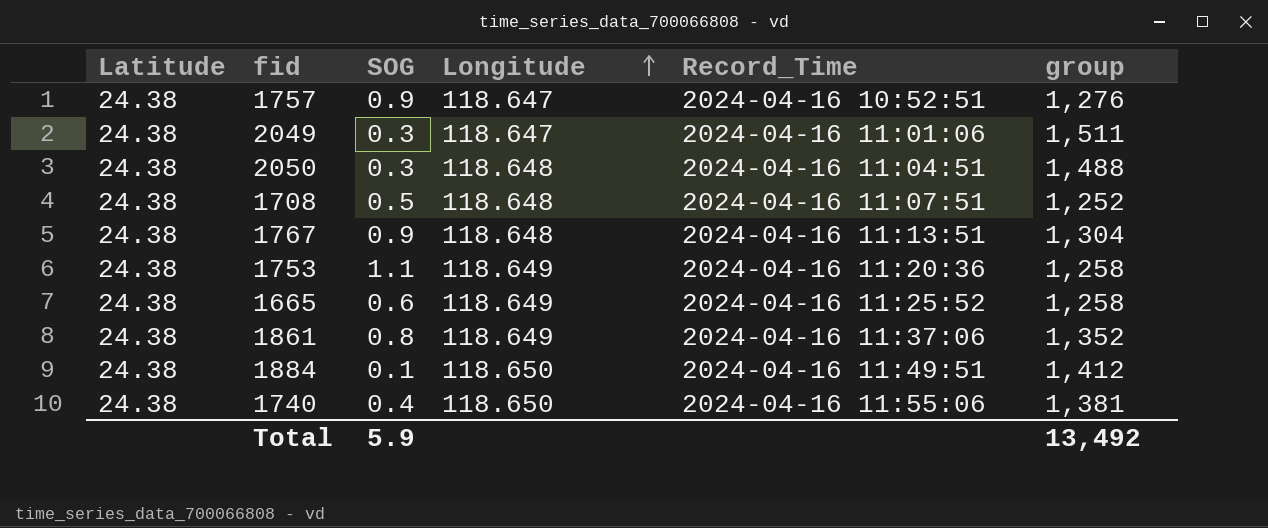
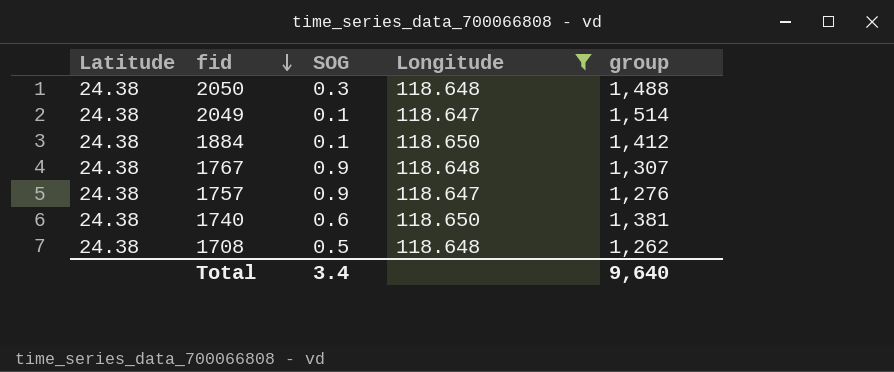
filter: none -> Longitude != 118.649
row order: Longitude ascending -> fid descending
column Record_Time | position: 5 -> none
2049 | SOG: 0.3 -> 0.1
2049 | group: 1,511 -> 1,514
1767 | group: 1,304 -> 1,307
1740 | SOG: 0.4 -> 0.6
1708 | group: 1,252 -> 1,262
Total | SOG: 5.9 -> 3.4
Total | group: 13,492 -> 9,640

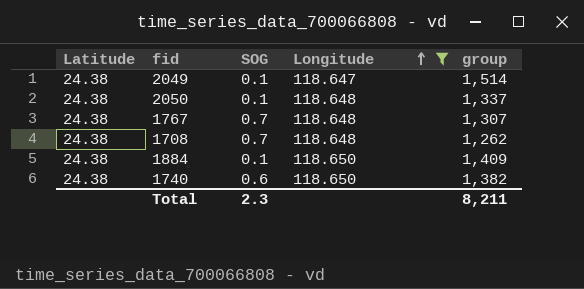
row order: fid descending -> Longitude ascending
row 1757: 24.38 | 0.9 | 118.647 | 1,276 -> none
2050 | SOG: 0.3 -> 0.1
2050 | group: 1,488 -> 1,337
1767 | SOG: 0.9 -> 0.7
1708 | SOG: 0.5 -> 0.7
1884 | group: 1,412 -> 1,409
1740 | group: 1,381 -> 1,382
Total | SOG: 3.4 -> 2.3
Total | group: 9,640 -> 8,211

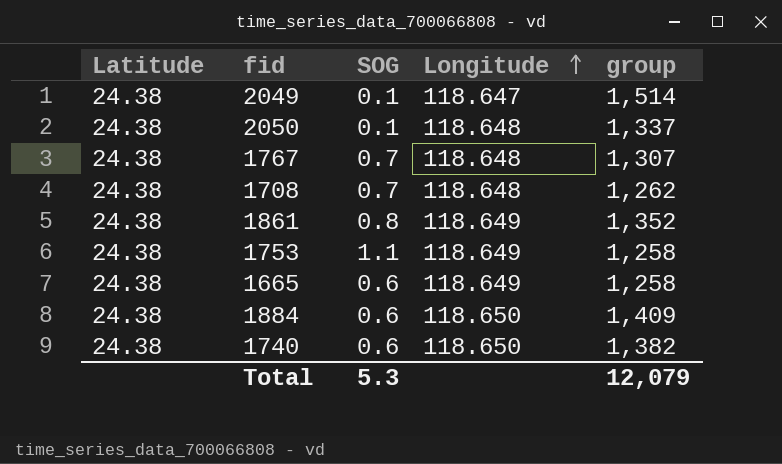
filter: Longitude != 118.649 -> none
1884 | SOG: 0.1 -> 0.6
Total | SOG: 2.3 -> 5.3
Total | group: 8,211 -> 12,079

